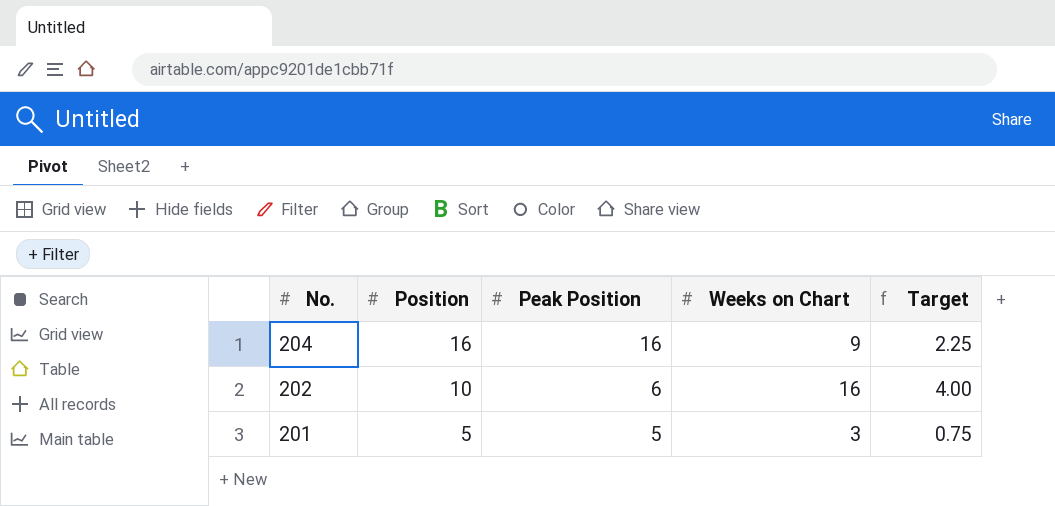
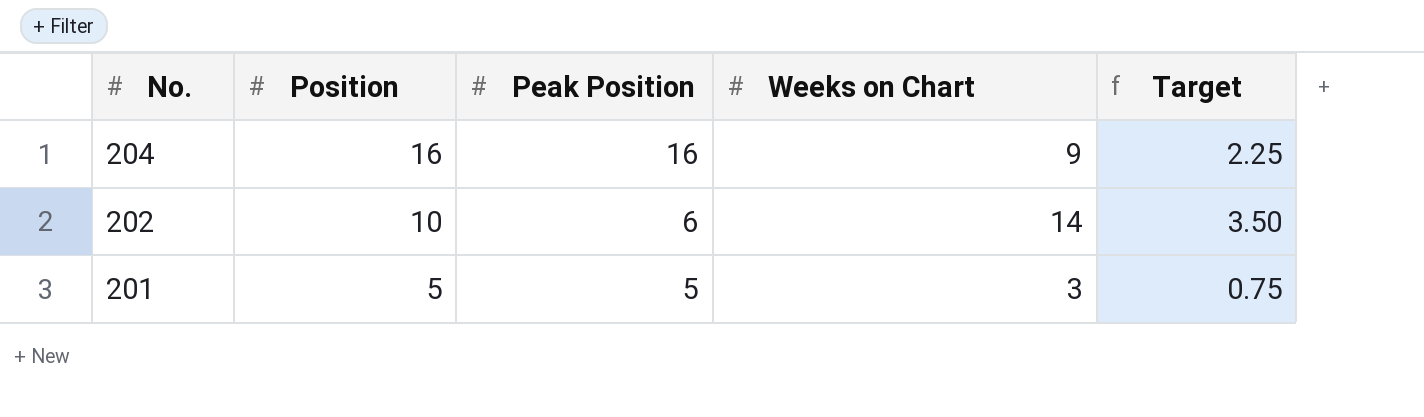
202 | Weeks on Chart: 16 -> 14
202 | Target: 4.00 -> 3.50

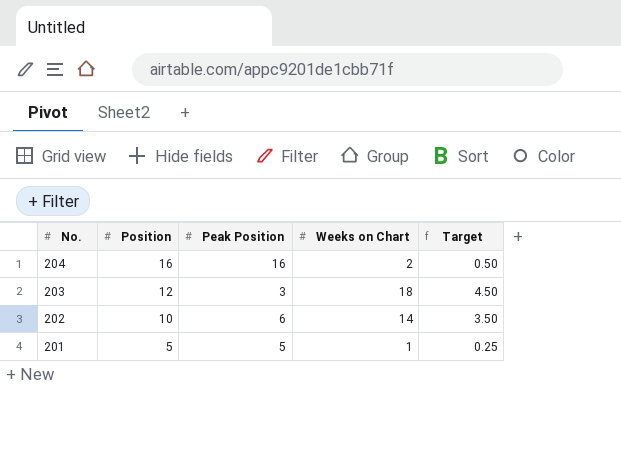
204 | Weeks on Chart: 9 -> 2
204 | Target: 2.25 -> 0.50
row 203: none -> 12 | 3 | 18 | 4.50
201 | Weeks on Chart: 3 -> 1
201 | Target: 0.75 -> 0.25

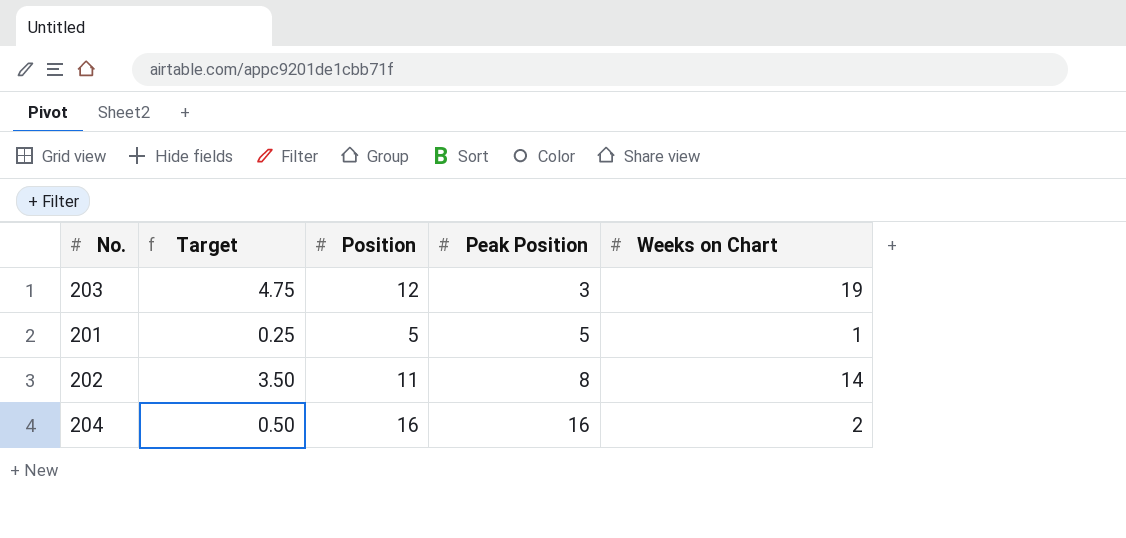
row order: No. descending -> Peak Position ascending
column Target | position: 5 -> 2
203 | Target: 4.50 -> 4.75
203 | Weeks on Chart: 18 -> 19
202 | Position: 10 -> 11
202 | Peak Position: 6 -> 8

